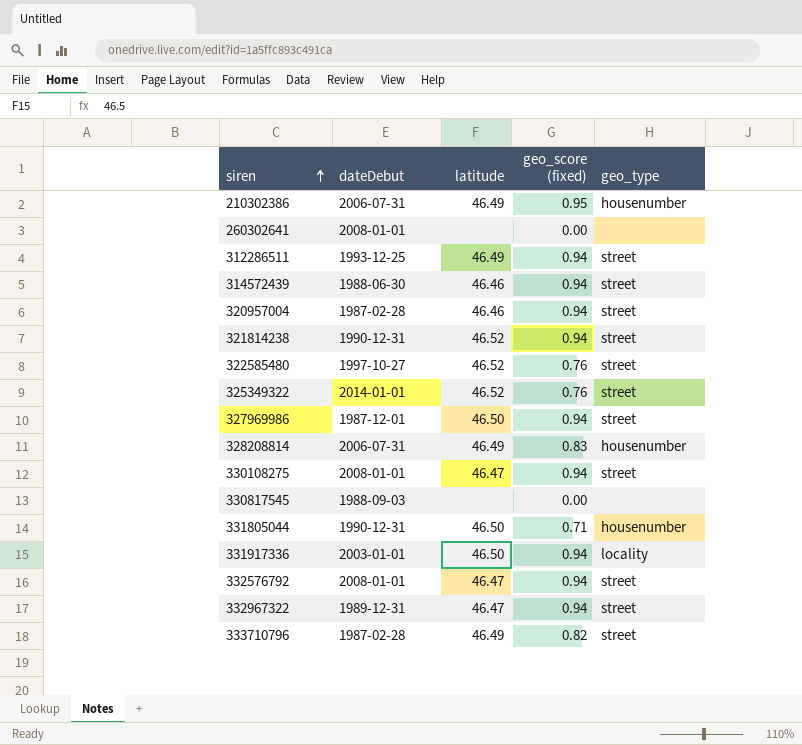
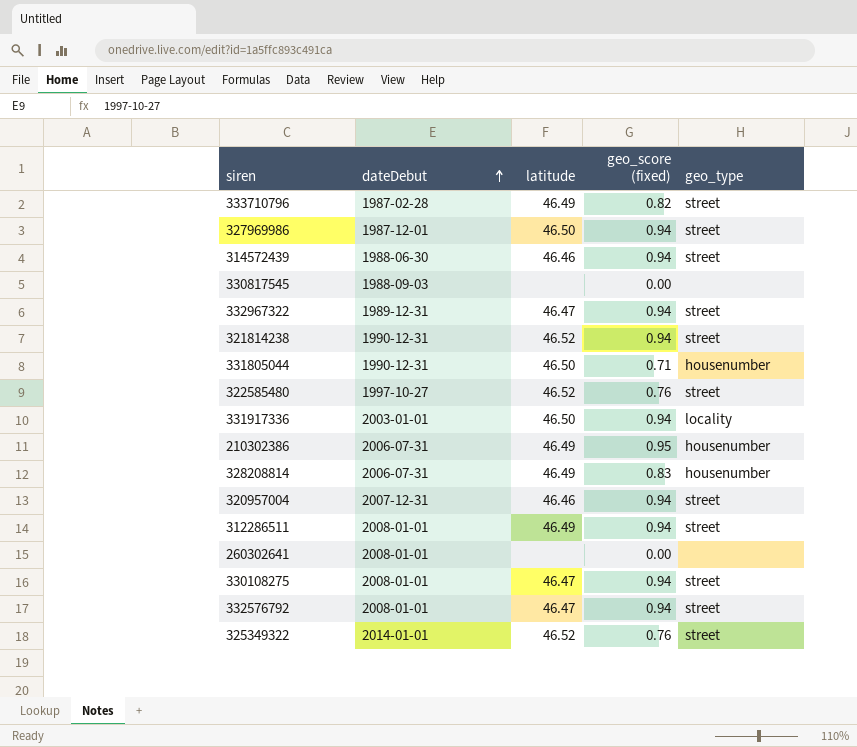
row order: siren ascending -> dateDebut ascending
320957004 | dateDebut: 1987-02-28 -> 2007-12-31
312286511 | dateDebut: 1993-12-25 -> 2008-01-01

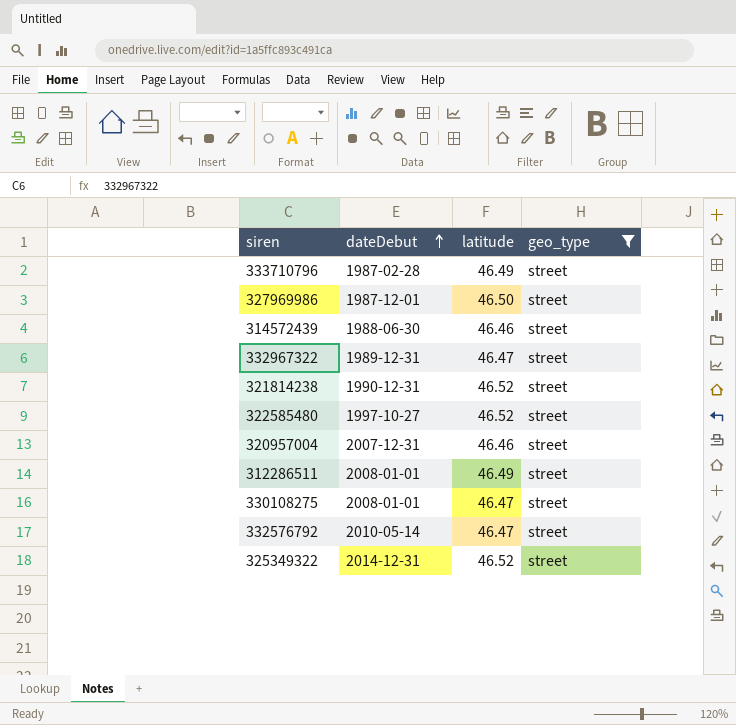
filter: none -> geo_type = street
column geo_score (fixed) | position: 4 -> none
332576792 | dateDebut: 2008-01-01 -> 2010-05-14
325349322 | dateDebut: 2014-01-01 -> 2014-12-31

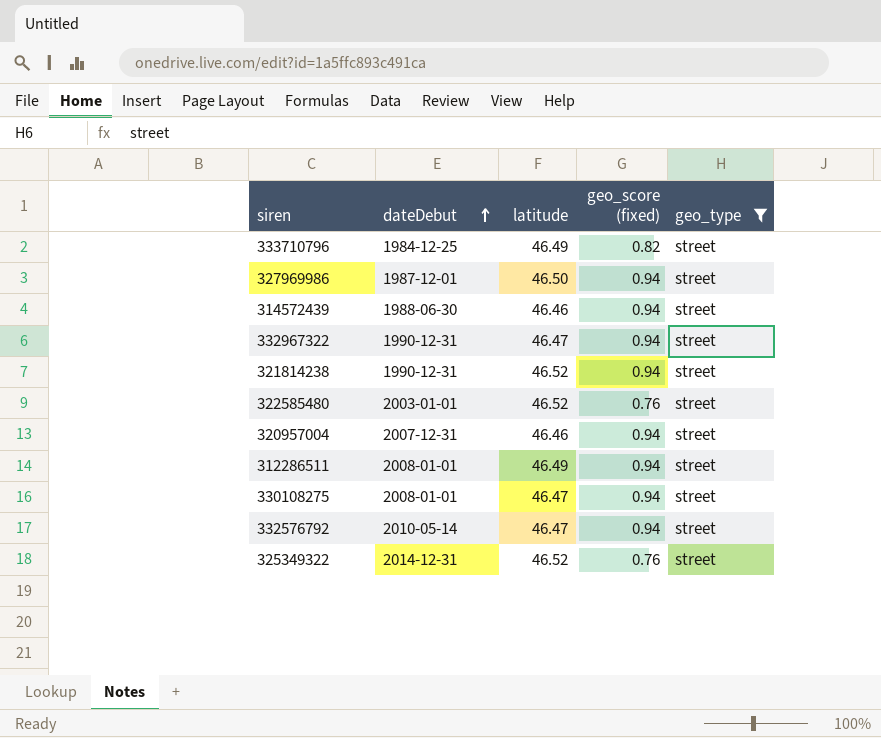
column geo_score (fixed) | position: none -> 4
333710796 | dateDebut: 1987-02-28 -> 1984-12-25
332967322 | dateDebut: 1989-12-31 -> 1990-12-31
322585480 | dateDebut: 1997-10-27 -> 2003-01-01

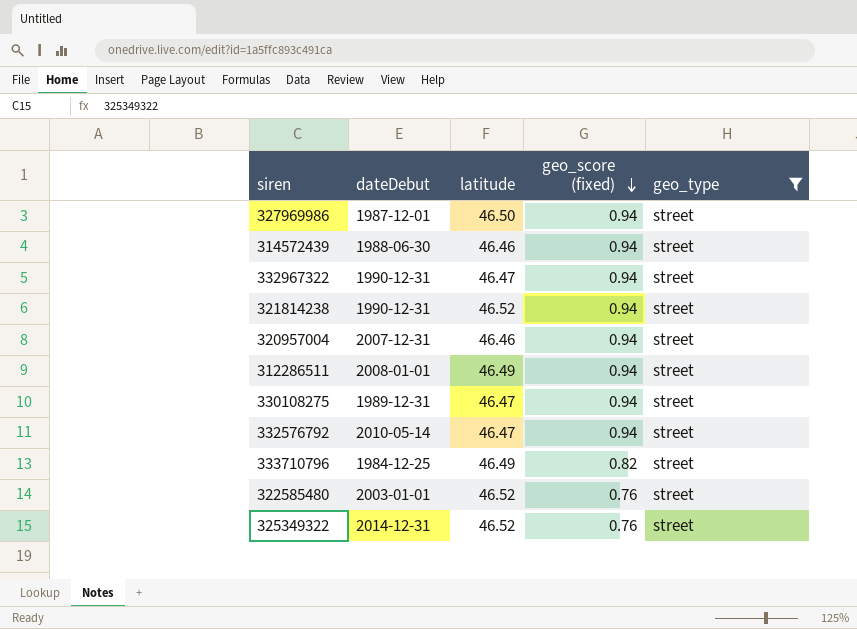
row order: dateDebut ascending -> geo_score (fixed) descending
330108275 | dateDebut: 2008-01-01 -> 1989-12-31

